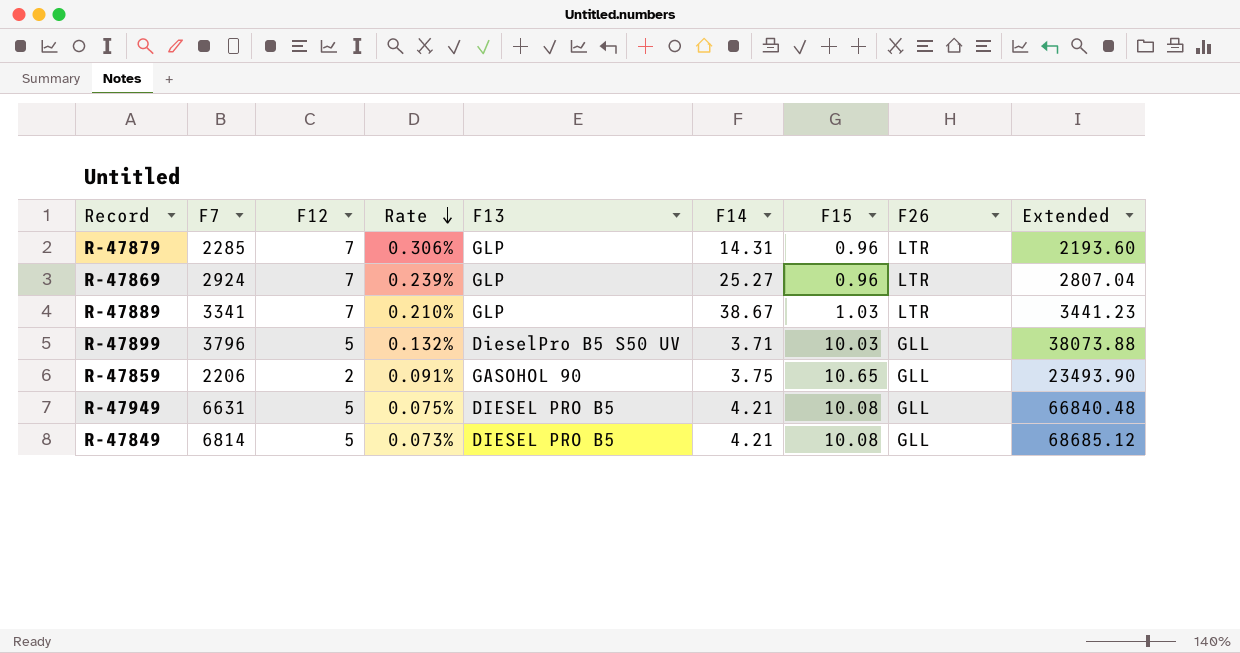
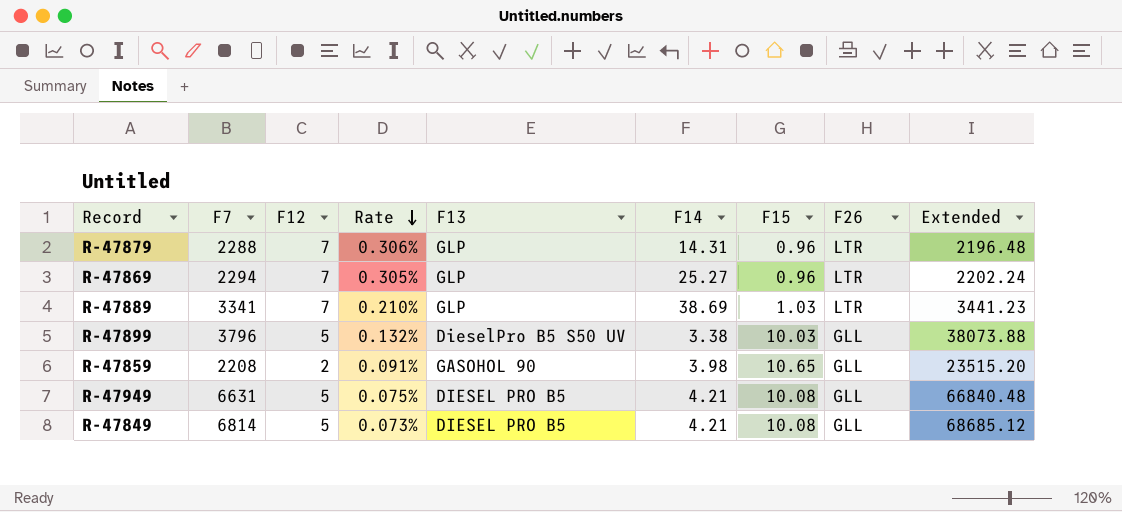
R-47879 | F7: 2285 -> 2288
R-47879 | Extended: 2193.60 -> 2196.48
R-47869 | F7: 2924 -> 2294
R-47869 | Rate: 0.239% -> 0.305%
R-47869 | Extended: 2807.04 -> 2202.24
R-47889 | F14: 38.67 -> 38.69
R-47899 | F14: 3.71 -> 3.38
R-47859 | F7: 2206 -> 2208
R-47859 | F14: 3.75 -> 3.98
R-47859 | Extended: 23493.90 -> 23515.20

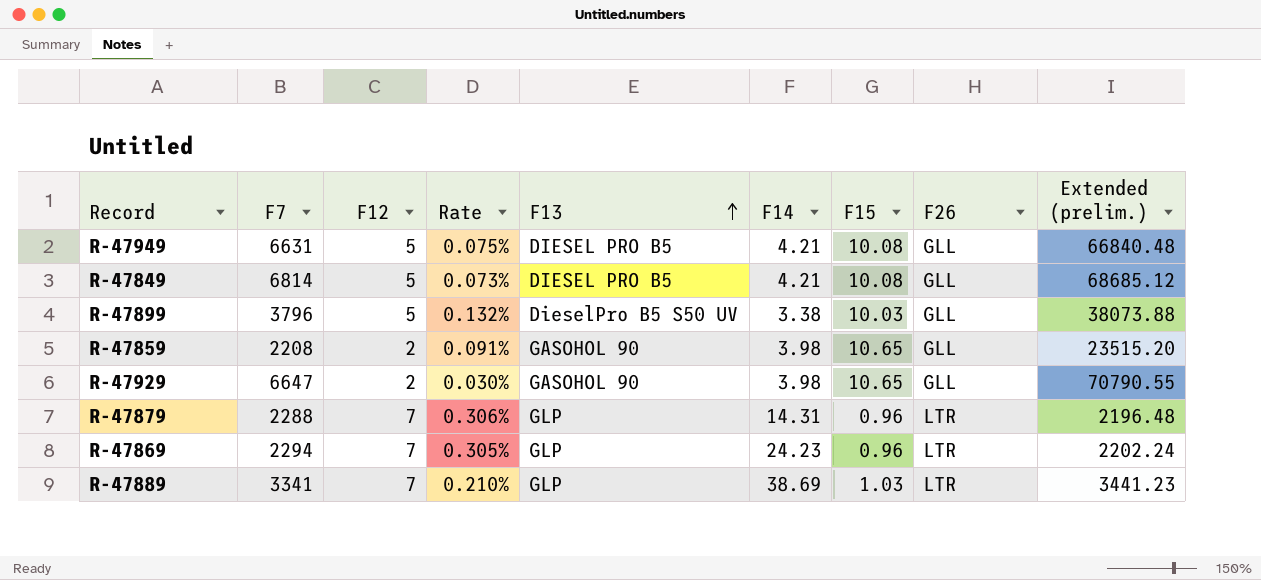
row order: Rate descending -> F13 ascending
column name: Extended -> Extended (prelim.)
row R-47929: none -> 6647 | 2 | 0.030% | GASOHOL 90 | 3.98 | 10.65 | GLL | 70790.55
R-47869 | F14: 25.27 -> 24.23

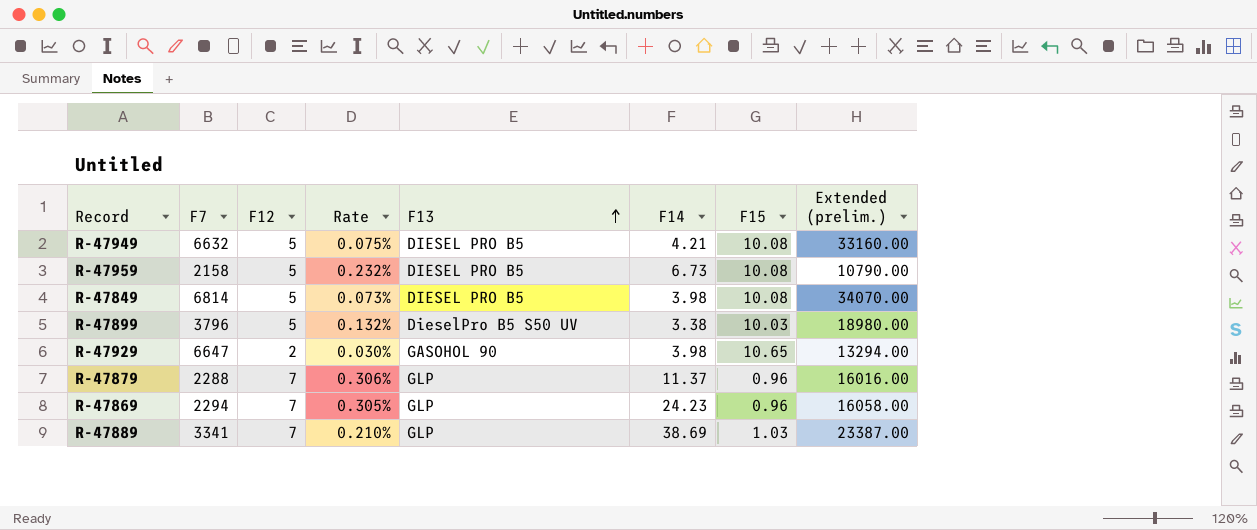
column F26 | position: 8 -> none
column Extended (prelim.) | formula: [F7] * [F15] -> [F7] * [F12]
row R-47859: 2208 | 2 | 0.091% | GASOHOL 90 | 3.98 | 10.65 | GLL | 23515.20 -> none
R-47949 | F7: 6631 -> 6632
row R-47959: none -> 2158 | 5 | 0.232% | DIESEL PRO B5 | 6.73 | 10.08 | 10790.00
R-47849 | F14: 4.21 -> 3.98
R-47879 | F14: 14.31 -> 11.37

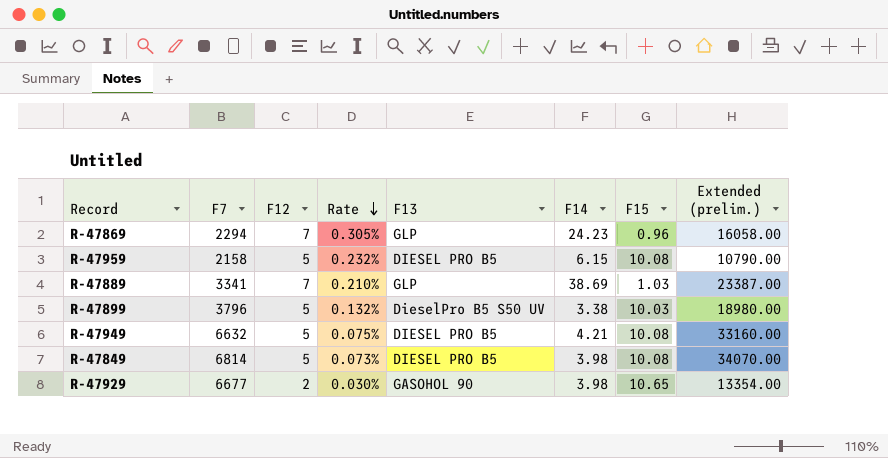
row order: F13 ascending -> Rate descending
row R-47879: 2288 | 7 | 0.306% | GLP | 11.37 | 0.96 | 16016.00 -> none
R-47959 | F14: 6.73 -> 6.15
R-47929 | F7: 6647 -> 6677
R-47929 | Extended (prelim.): 13294.00 -> 13354.00

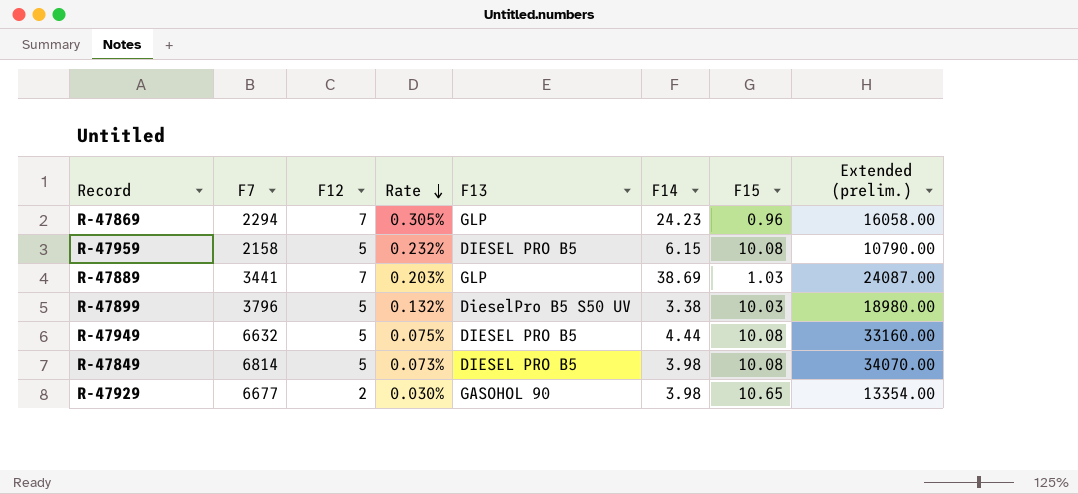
R-47889 | F7: 3341 -> 3441
R-47889 | Rate: 0.210% -> 0.203%
R-47889 | Extended (prelim.): 23387.00 -> 24087.00
R-47949 | F14: 4.21 -> 4.44

